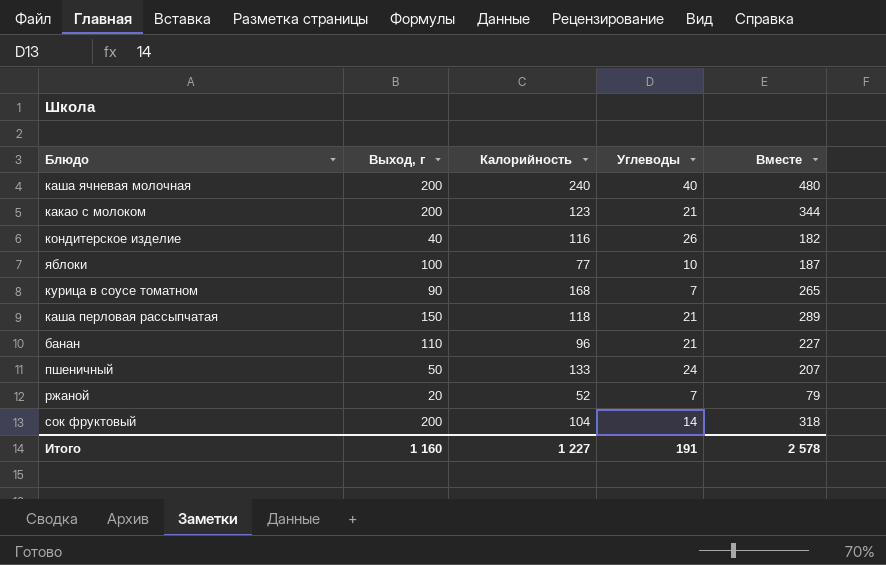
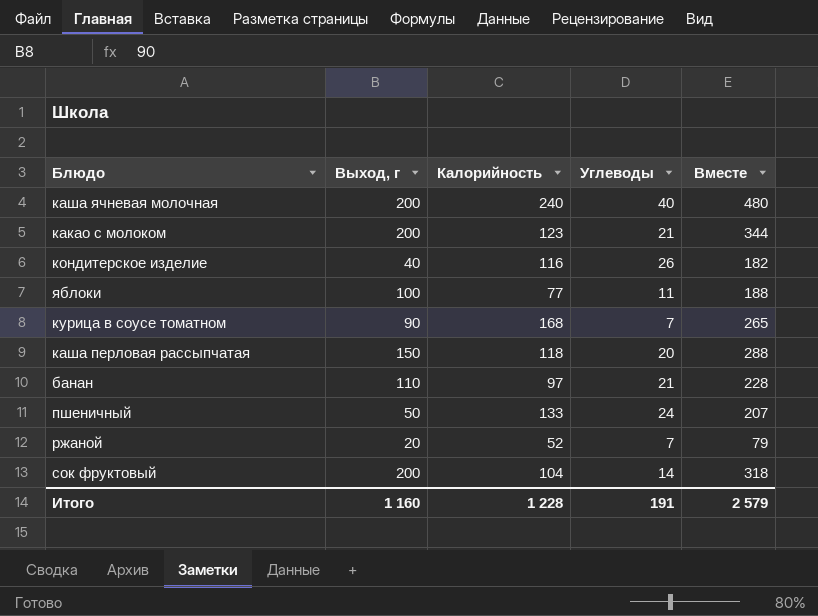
яблоки | Углеводы: 10 -> 11
яблоки | Вместе: 187 -> 188
каша перловая рассыпчатая | Углеводы: 21 -> 20
каша перловая рассыпчатая | Вместе: 289 -> 288
банан | Калорийность: 96 -> 97
банан | Вместе: 227 -> 228
Итого | Калорийность: 1 227 -> 1 228
Итого | Вместе: 2 578 -> 2 579

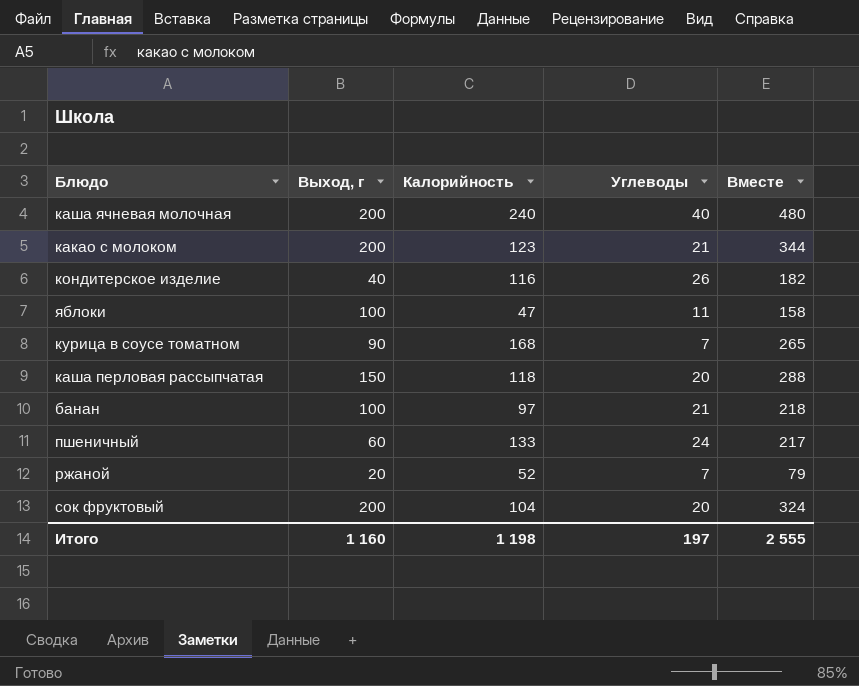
яблоки | Калорийность: 77 -> 47
яблоки | Вместе: 188 -> 158
банан | Выход, г: 110 -> 100
банан | Вместе: 228 -> 218
пшеничный | Выход, г: 50 -> 60
пшеничный | Вместе: 207 -> 217
сок фруктовый | Углеводы: 14 -> 20
сок фруктовый | Вместе: 318 -> 324
Итого | Калорийность: 1 228 -> 1 198
Итого | Углеводы: 191 -> 197
Итого | Вместе: 2 579 -> 2 555

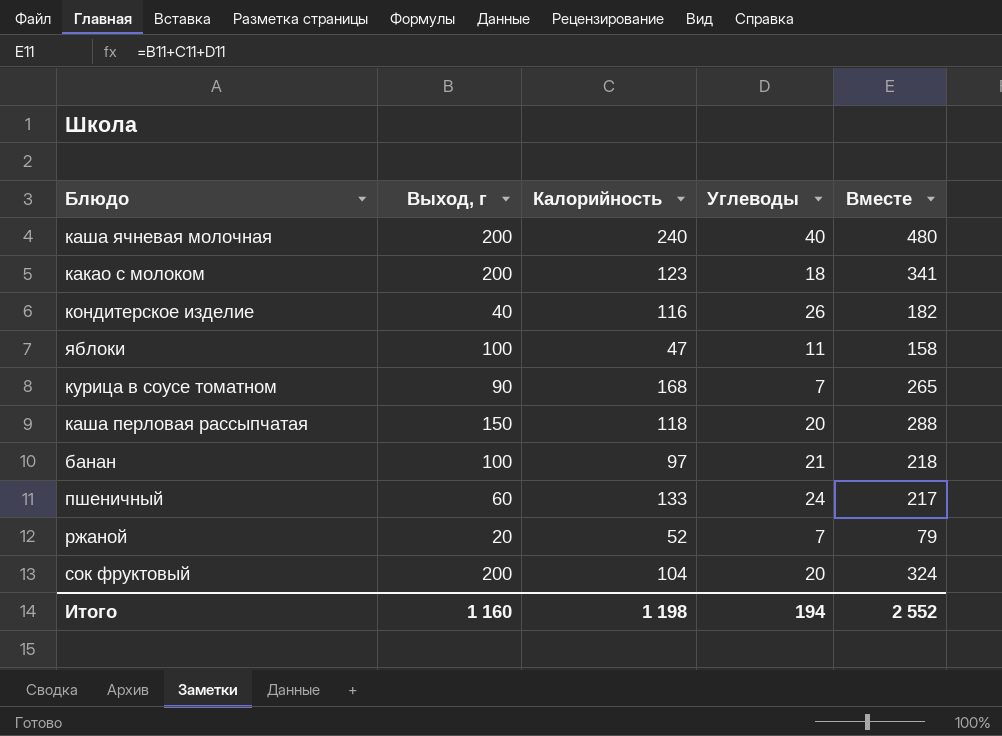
какао с молоком | Углеводы: 21 -> 18
какао с молоком | Вместе: 344 -> 341
Итого | Углеводы: 197 -> 194
Итого | Вместе: 2 555 -> 2 552

